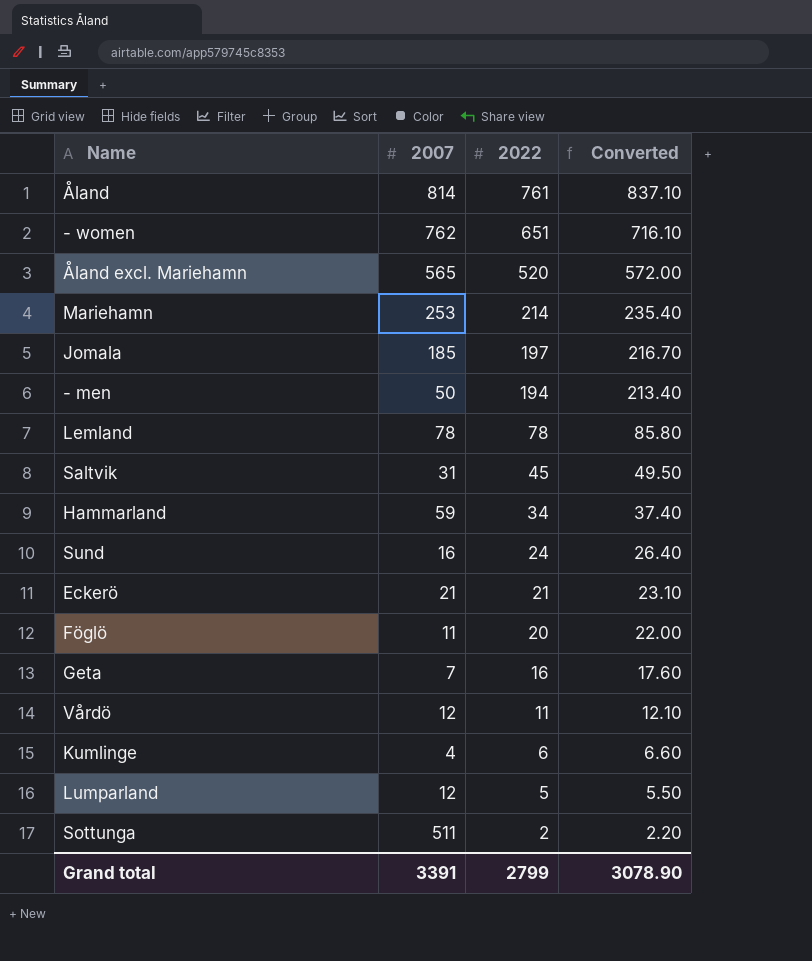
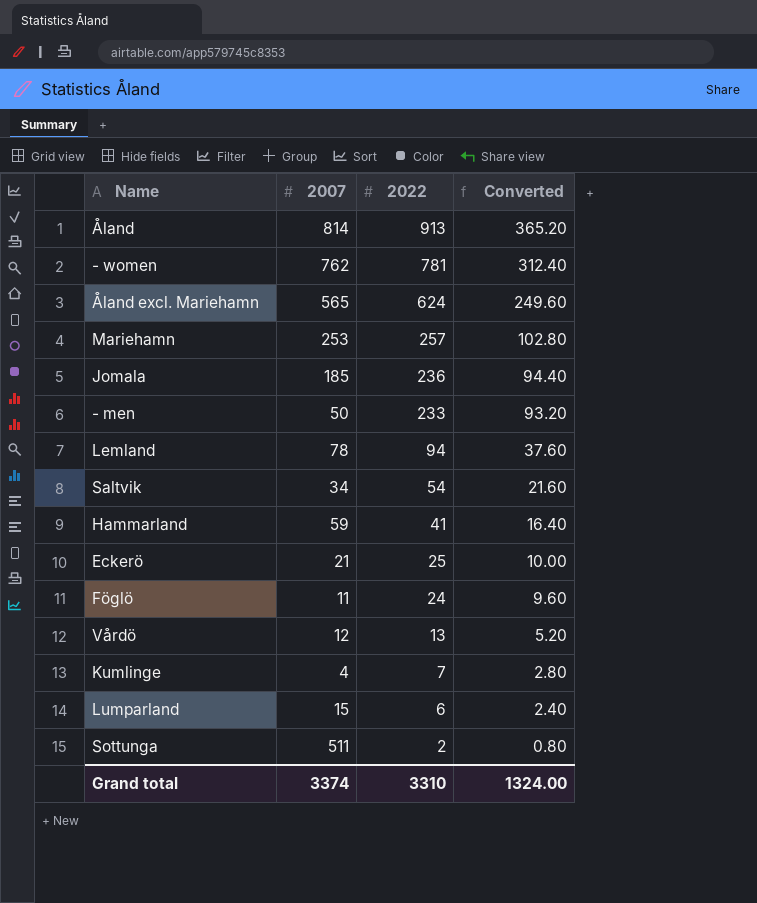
column Converted | formula: [2022] * 1.1 -> [2022] * 0.4
row Sund: 16 | 24 | 26.40 -> none
row Geta: 7 | 16 | 17.60 -> none
Åland | 2022: 761 -> 913
- women | 2022: 651 -> 781
Åland excl. Mariehamn | 2022: 520 -> 624
Mariehamn | 2022: 214 -> 257
Jomala | 2022: 197 -> 236
- men | 2022: 194 -> 233
Lemland | 2022: 78 -> 94
Saltvik | 2007: 31 -> 34
Saltvik | 2022: 45 -> 54
Hammarland | 2022: 34 -> 41
Eckerö | 2022: 21 -> 25
Föglö | 2022: 20 -> 24
Vårdö | 2022: 11 -> 13
Kumlinge | 2022: 6 -> 7
Lumparland | 2007: 12 -> 15
Lumparland | 2022: 5 -> 6
Grand total | 2007: 3391 -> 3374
Grand total | 2022: 2799 -> 3310
Grand total | Converted: 3078.90 -> 1324.00

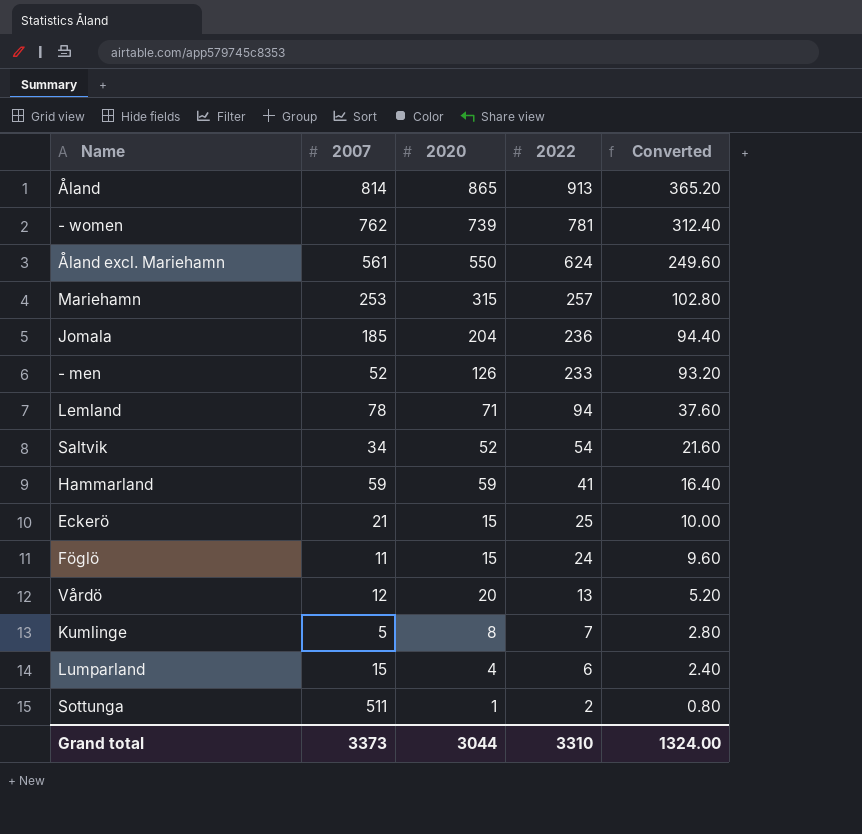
column 2020 | position: none -> 3
Åland excl. Mariehamn | 2007: 565 -> 561
- men | 2007: 50 -> 52
Kumlinge | 2007: 4 -> 5
Grand total | 2007: 3374 -> 3373

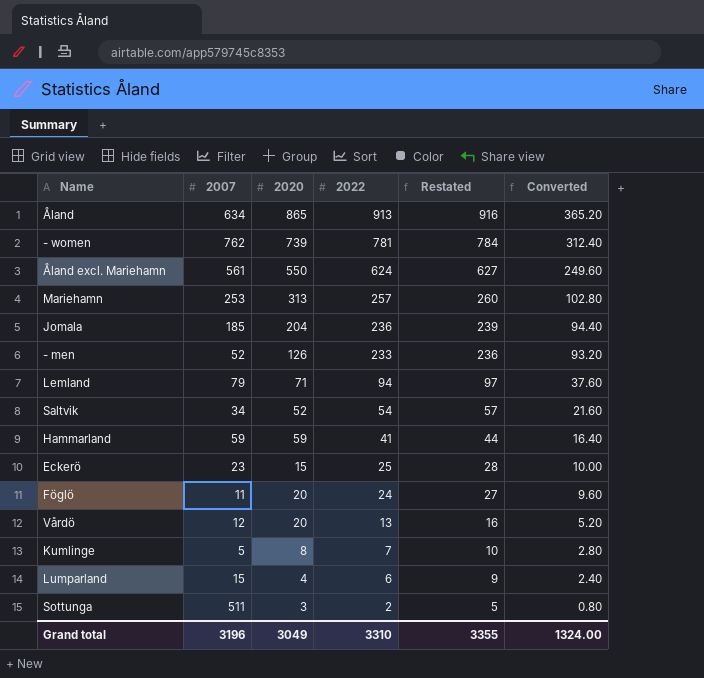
column Restated | formula: none -> [2022] + 3
Åland | 2007: 814 -> 634
Mariehamn | 2020: 315 -> 313
Lemland | 2007: 78 -> 79
Eckerö | 2007: 21 -> 23
Föglö | 2020: 15 -> 20
Sottunga | 2020: 1 -> 3
Grand total | 2007: 3373 -> 3196
Grand total | 2020: 3044 -> 3049

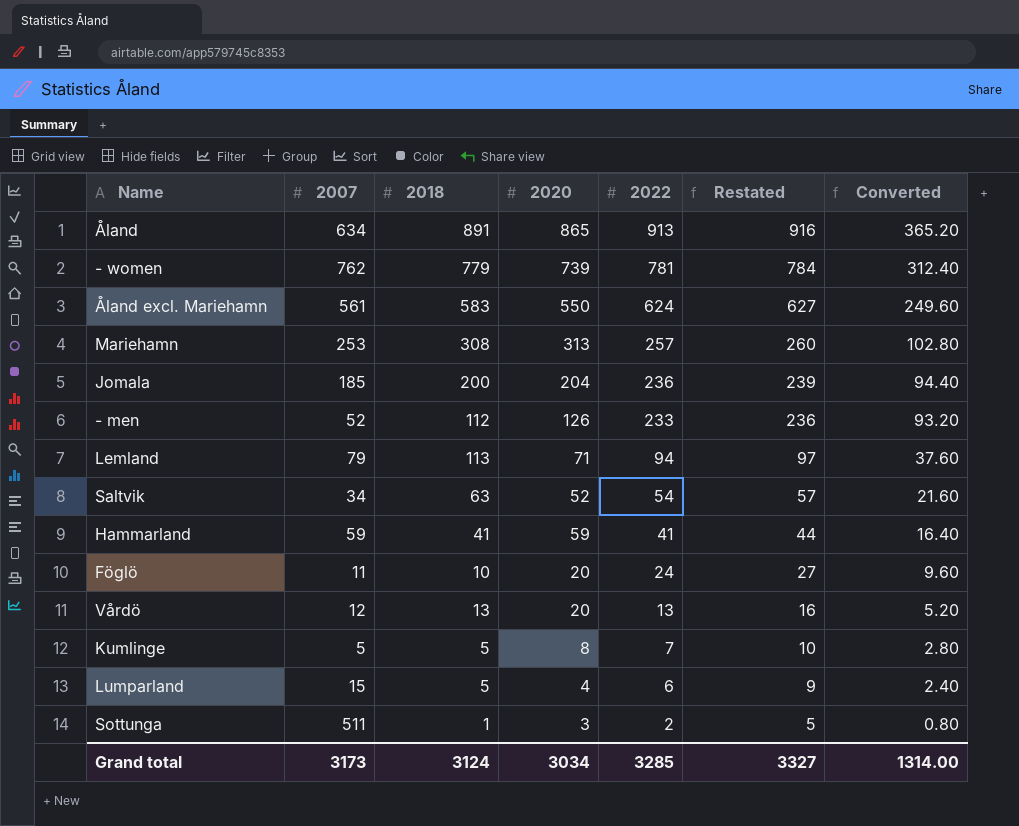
column 2018 | position: none -> 3
row Eckerö: 23 | 15 | 25 | 28 | 10.00 -> none
Grand total | 2007: 3196 -> 3173
Grand total | 2020: 3049 -> 3034
Grand total | 2022: 3310 -> 3285
Grand total | Restated: 3355 -> 3327
Grand total | Converted: 1324.00 -> 1314.00

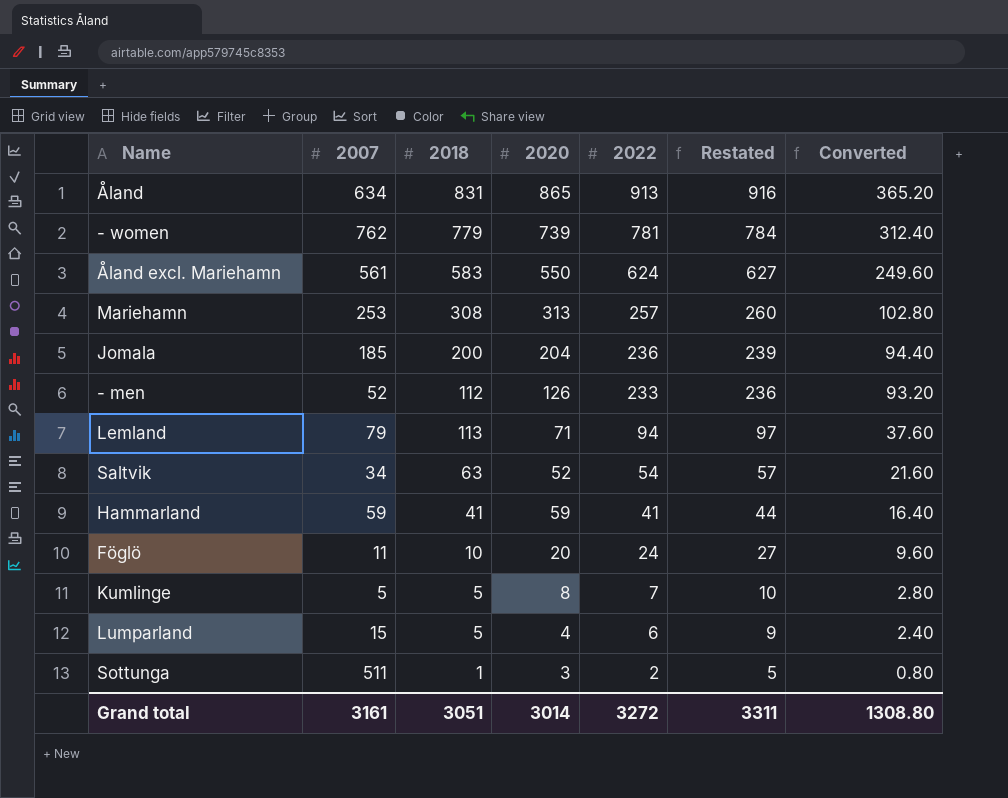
row Vårdö: 12 | 13 | 20 | 13 | 16 | 5.20 -> none
Åland | 2018: 891 -> 831
Grand total | 2007: 3173 -> 3161
Grand total | 2018: 3124 -> 3051
Grand total | 2020: 3034 -> 3014
Grand total | 2022: 3285 -> 3272
Grand total | Restated: 3327 -> 3311
Grand total | Converted: 1314.00 -> 1308.80

